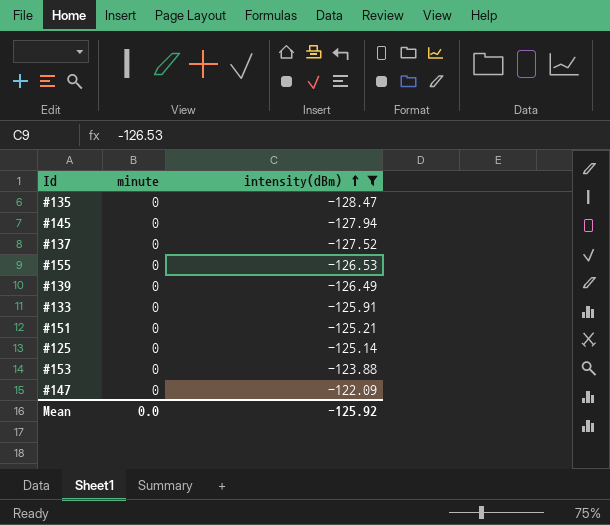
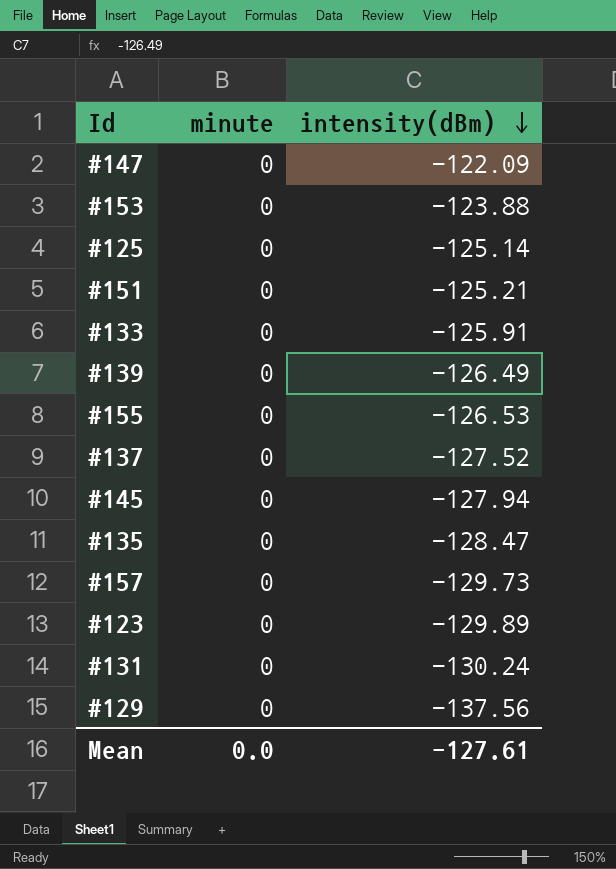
filter: intensity(dBm) >= -128.47 -> none
row order: intensity(dBm) ascending -> intensity(dBm) descending
Mean | intensity(dBm): -125.92 -> -127.61

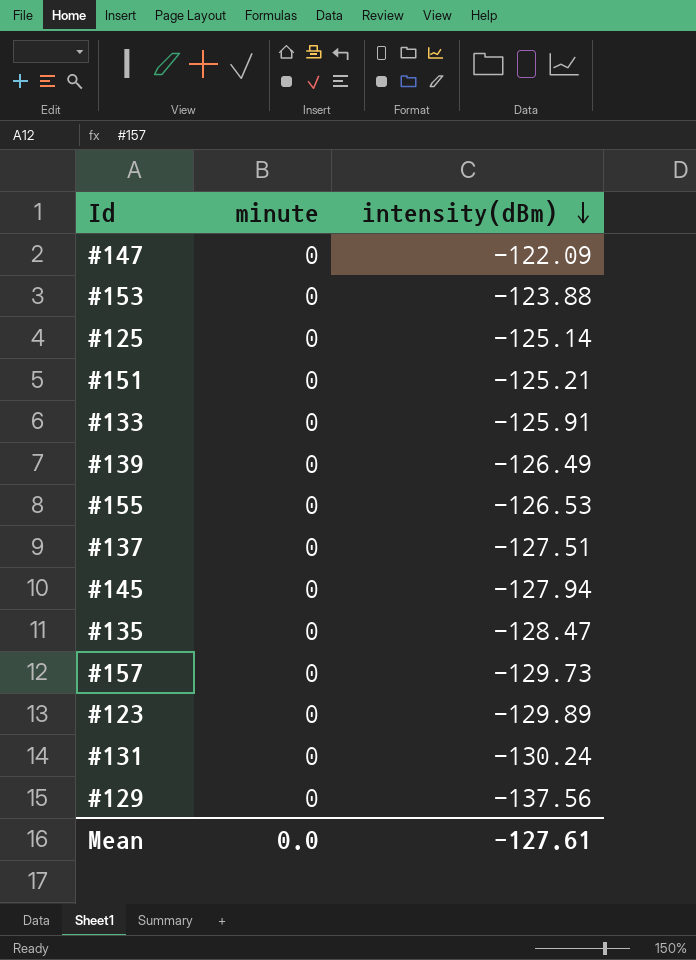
#137 | intensity(dBm): -127.52 -> -127.51

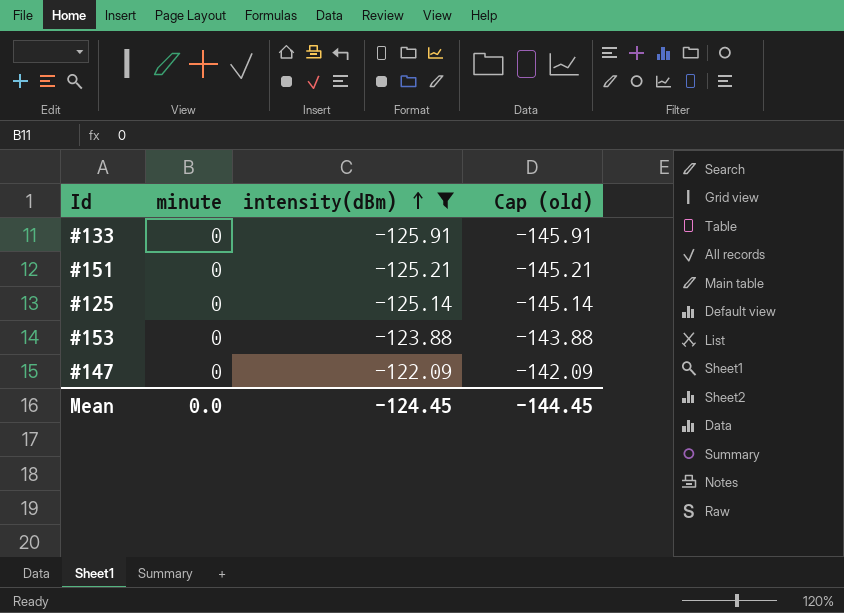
filter: none -> intensity(dBm) >= -125.91
row order: intensity(dBm) descending -> intensity(dBm) ascending
column Cap (old) | formula: none -> [intensity(dBm)] - 20
Mean | intensity(dBm): -127.61 -> -124.45

